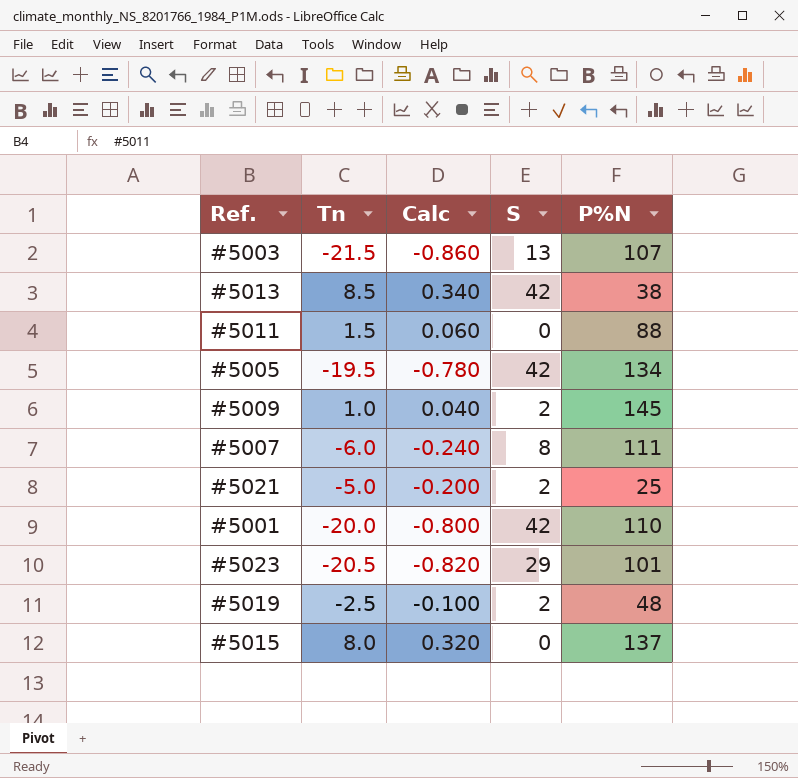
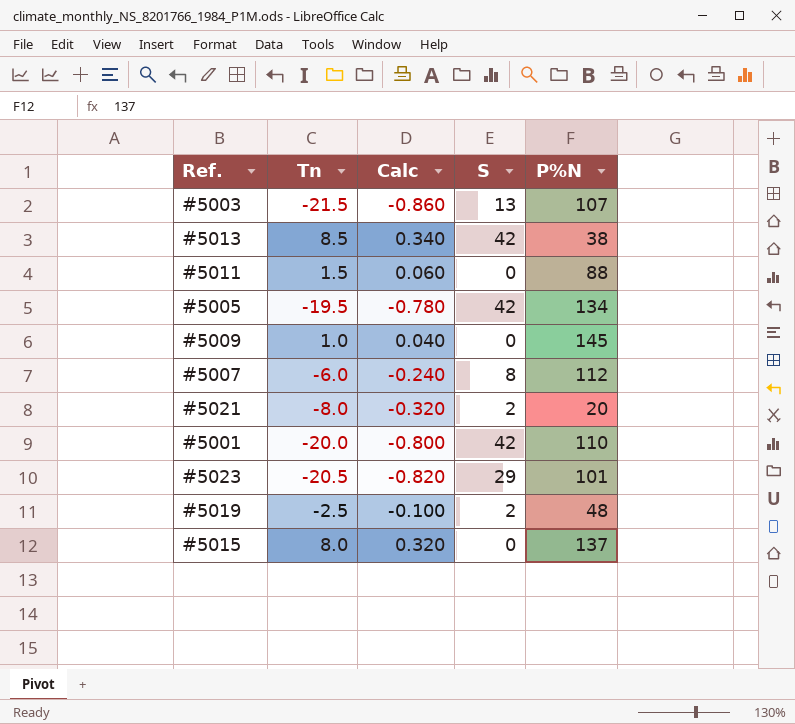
#5009 | S: 2 -> 0
#5007 | P%N: 111 -> 112
#5021 | Tn: -5.0 -> -8.0
#5021 | Calc: -0.200 -> -0.320
#5021 | P%N: 25 -> 20

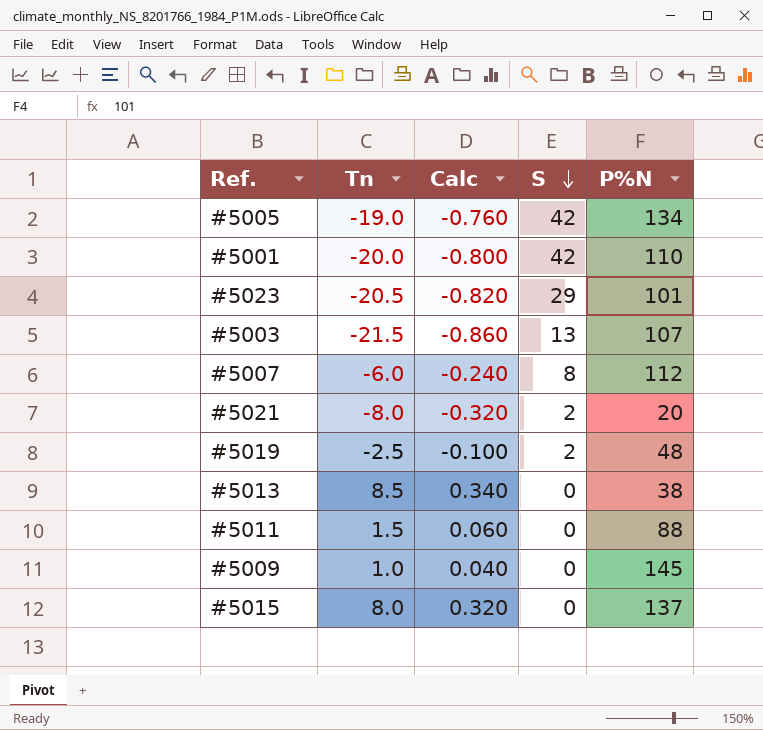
row order: none -> S descending
#5005 | Tn: -19.5 -> -19.0
#5005 | Calc: -0.780 -> -0.760
#5013 | S: 42 -> 0

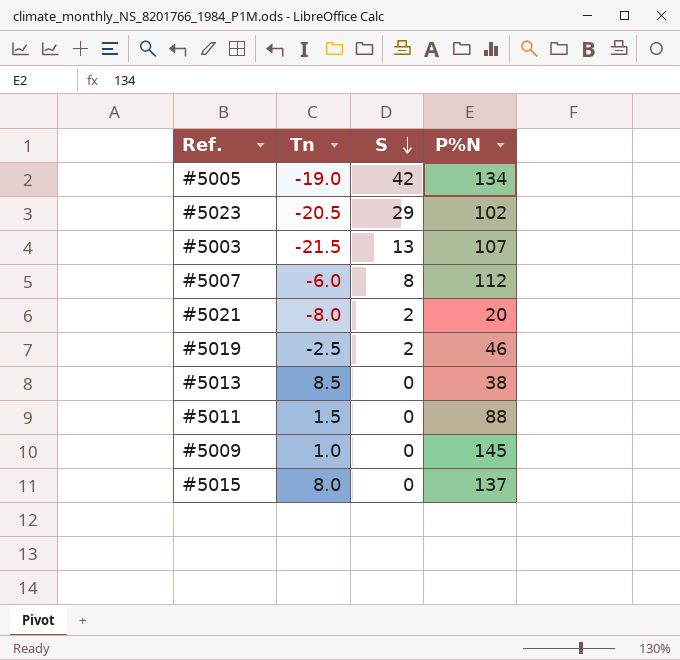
column Calc | formula: [Tn] * 0.04 -> none
row #5001: -20.0 | -0.800 | 42 | 110 -> none
#5023 | P%N: 101 -> 102
#5019 | P%N: 48 -> 46

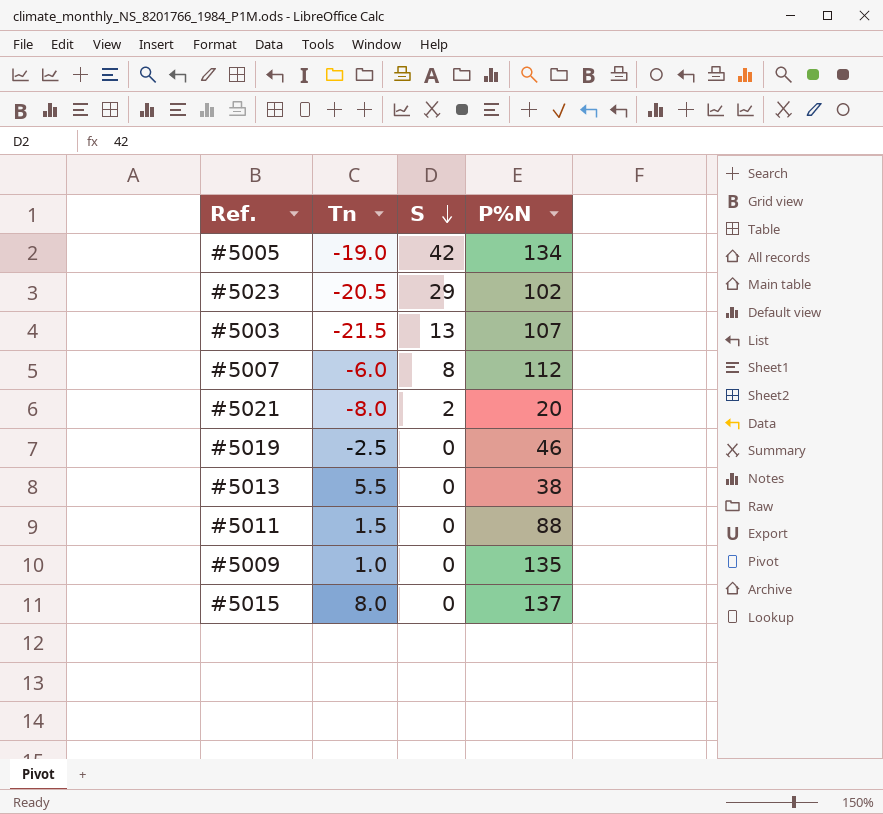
#5019 | S: 2 -> 0
#5013 | Tn: 8.5 -> 5.5
#5009 | P%N: 145 -> 135

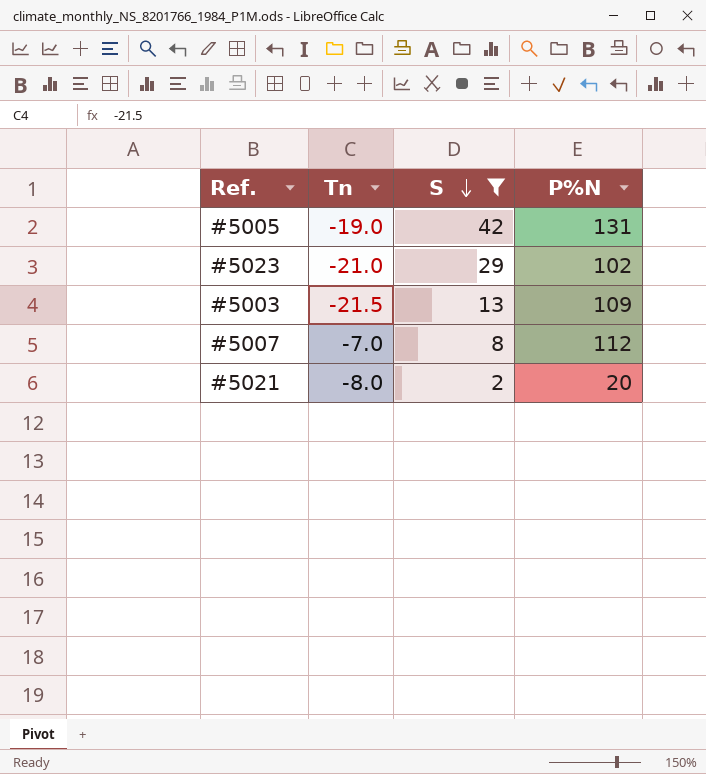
filter: none -> S != 0
#5005 | P%N: 134 -> 131
#5023 | Tn: -20.5 -> -21.0
#5003 | P%N: 107 -> 109
#5007 | Tn: -6.0 -> -7.0

